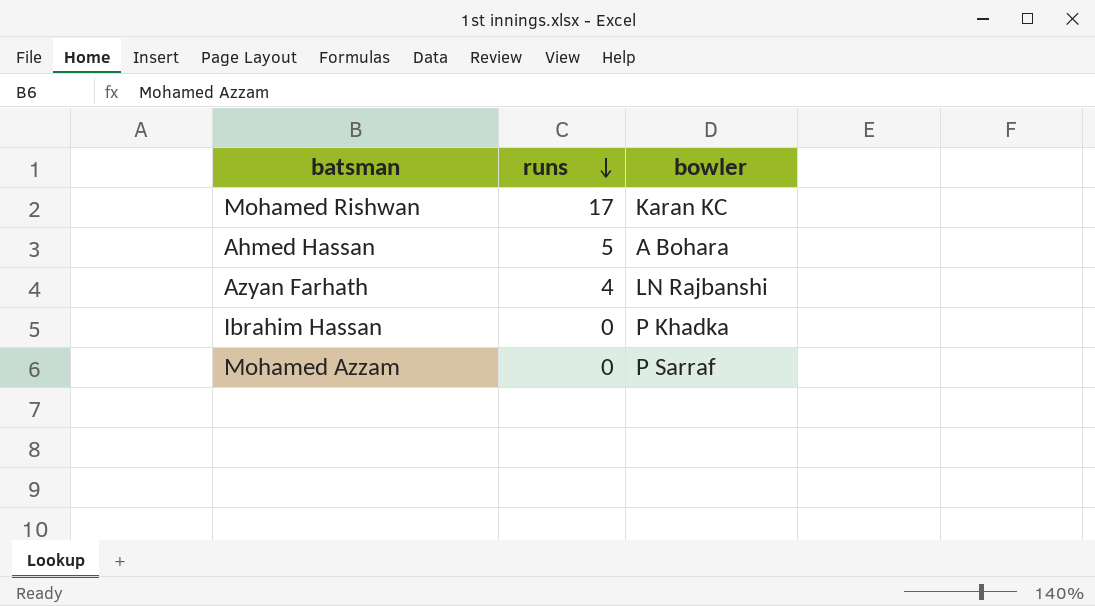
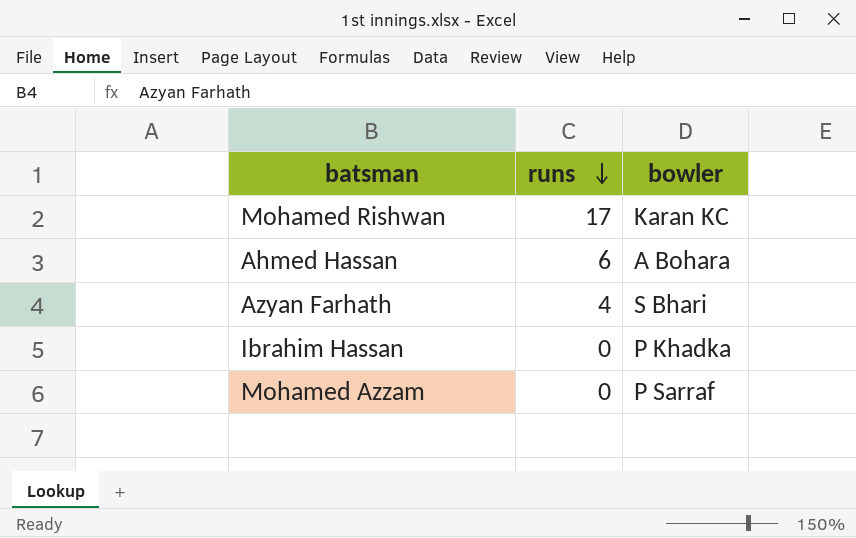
Ahmed Hassan | runs: 5 -> 6
Azyan Farhath | bowler: LN Rajbanshi -> S Bhari

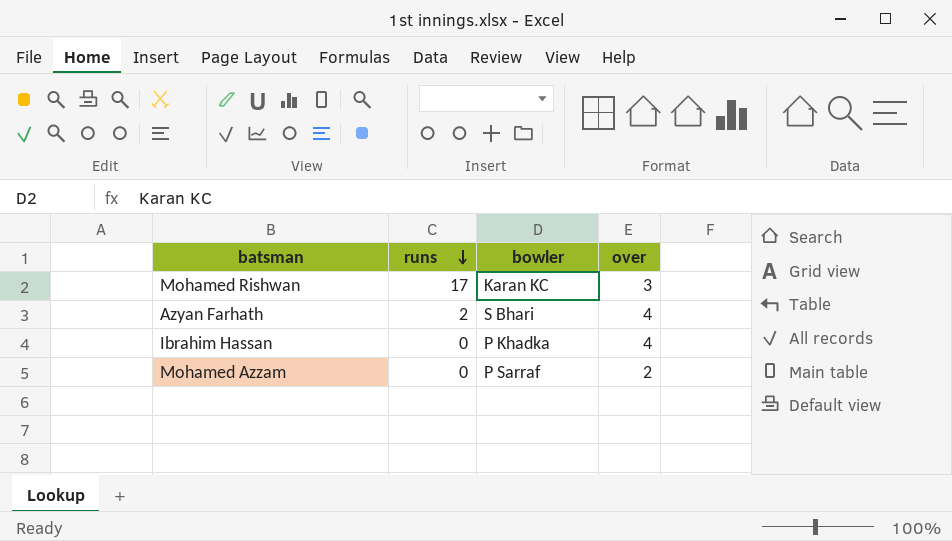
column over | position: none -> 4
row Ahmed Hassan: 6 | A Bohara -> none
Azyan Farhath | runs: 4 -> 2

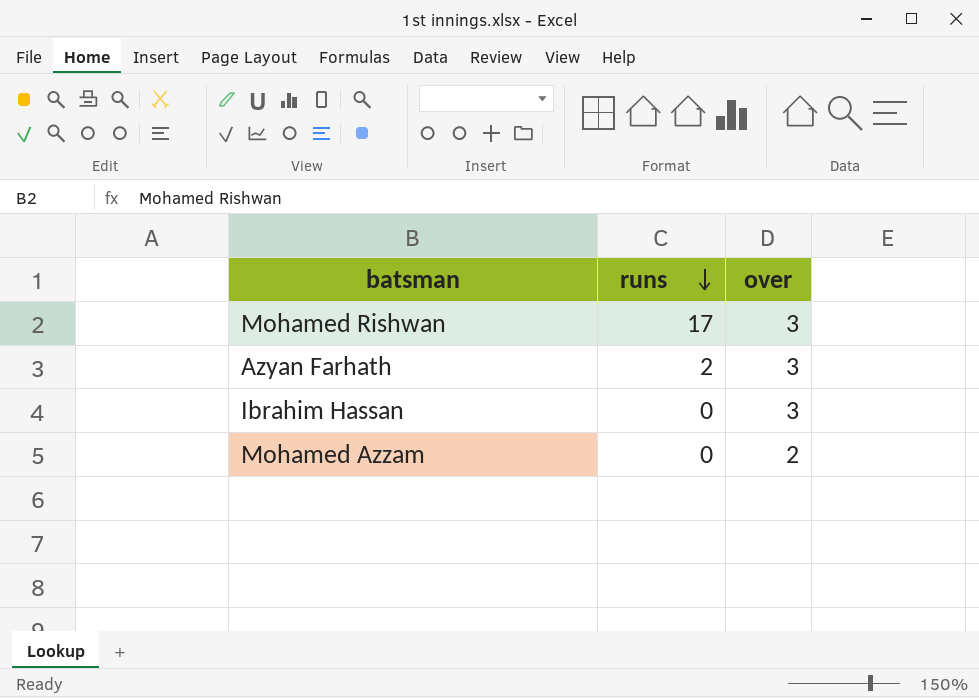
column bowler | position: 3 -> none
Azyan Farhath | over: 4 -> 3
Ibrahim Hassan | over: 4 -> 3

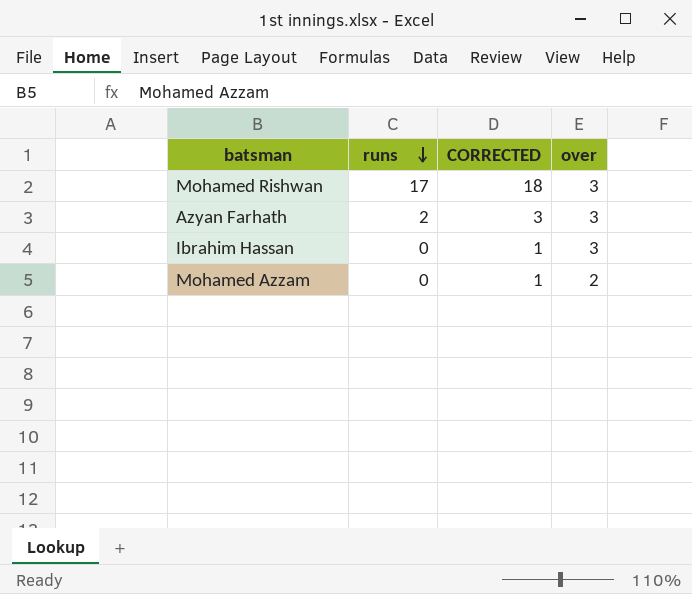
column CORRECTED | formula: none -> [runs] + 1

